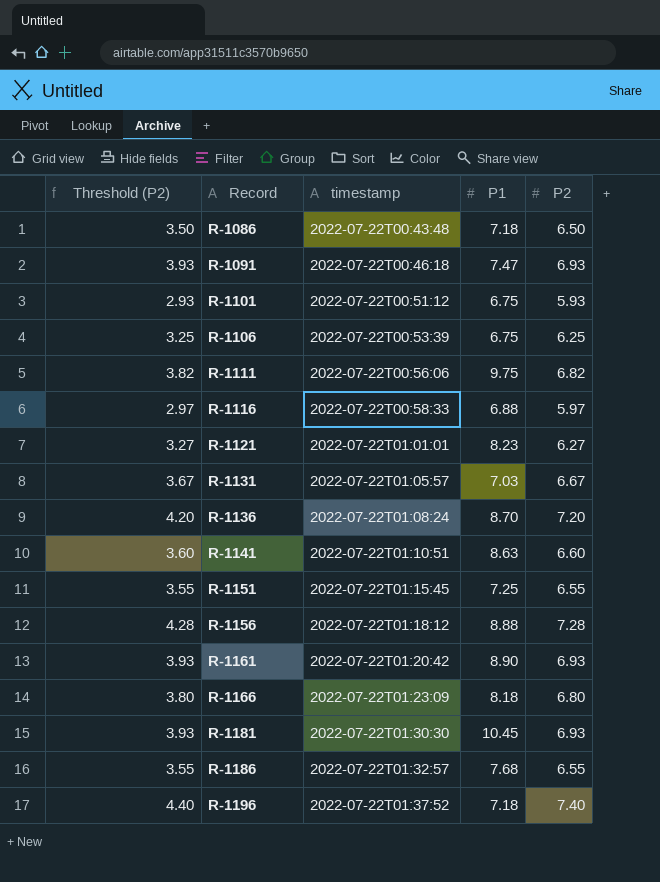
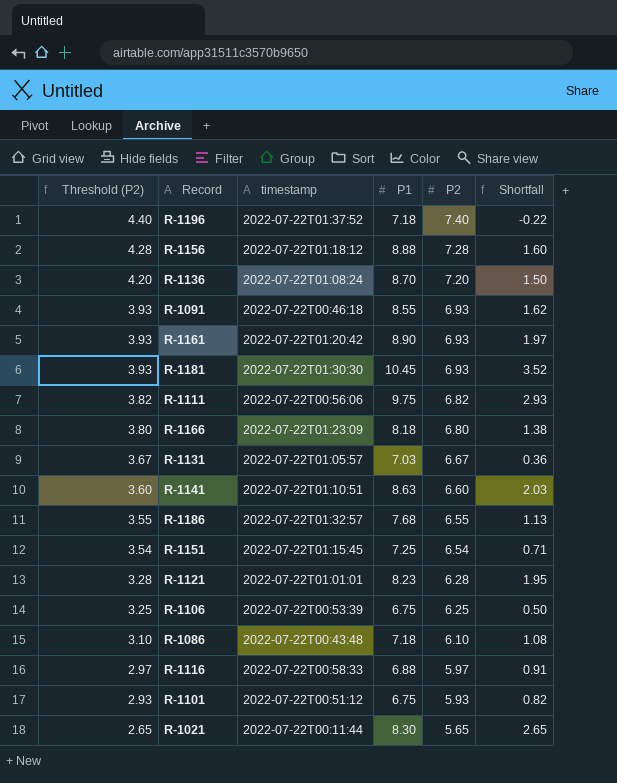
row order: Record ascending -> Threshold (P2) descending
column Shortfall | formula: none -> [P1] - [P2]
R-1091 | P1: 7.47 -> 8.55
R-1151 | Threshold (P2): 3.55 -> 3.54
R-1151 | P2: 6.55 -> 6.54
R-1121 | Threshold (P2): 3.27 -> 3.28
R-1121 | P2: 6.27 -> 6.28
R-1086 | Threshold (P2): 3.50 -> 3.10
R-1086 | P2: 6.50 -> 6.10
row R-1021: none -> 2.65 | 2022-07-22T00:11:44 | 8.30 | 5.65 | 2.65

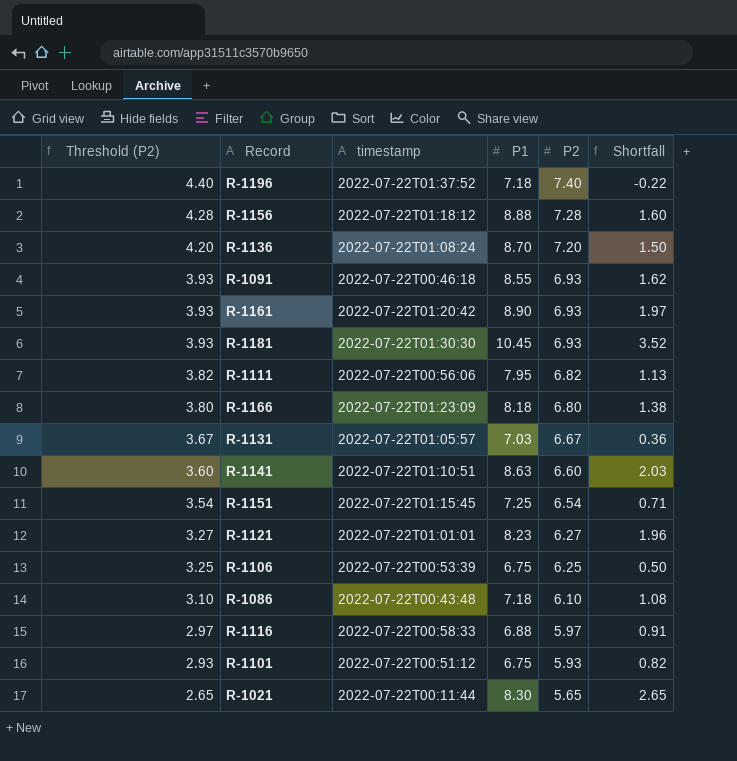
row R-1186: 3.55 | 2022-07-22T01:32:57 | 7.68 | 6.55 | 1.13 -> none
R-1111 | P1: 9.75 -> 7.95
R-1111 | Shortfall: 2.93 -> 1.13
R-1121 | Threshold (P2): 3.28 -> 3.27
R-1121 | P2: 6.28 -> 6.27
R-1121 | Shortfall: 1.95 -> 1.96

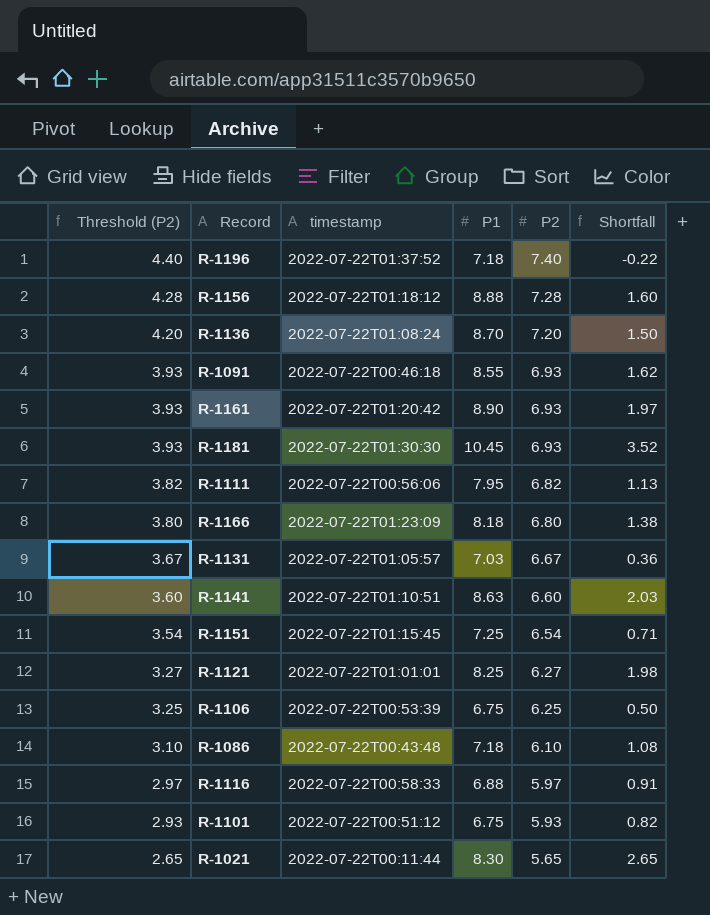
R-1121 | P1: 8.23 -> 8.25
R-1121 | Shortfall: 1.96 -> 1.98

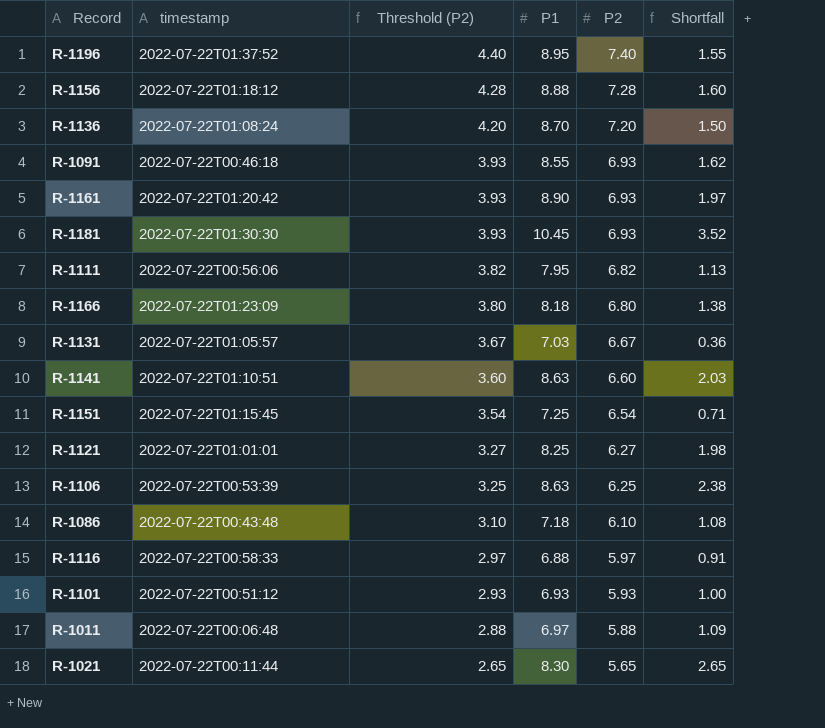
column Threshold (P2) | position: 1 -> 3
R-1196 | P1: 7.18 -> 8.95
R-1196 | Shortfall: -0.22 -> 1.55
R-1106 | P1: 6.75 -> 8.63
R-1106 | Shortfall: 0.50 -> 2.38
R-1101 | P1: 6.75 -> 6.93
R-1101 | Shortfall: 0.82 -> 1.00
row R-1011: none -> 2022-07-22T00:06:48 | 2.88 | 6.97 | 5.88 | 1.09

